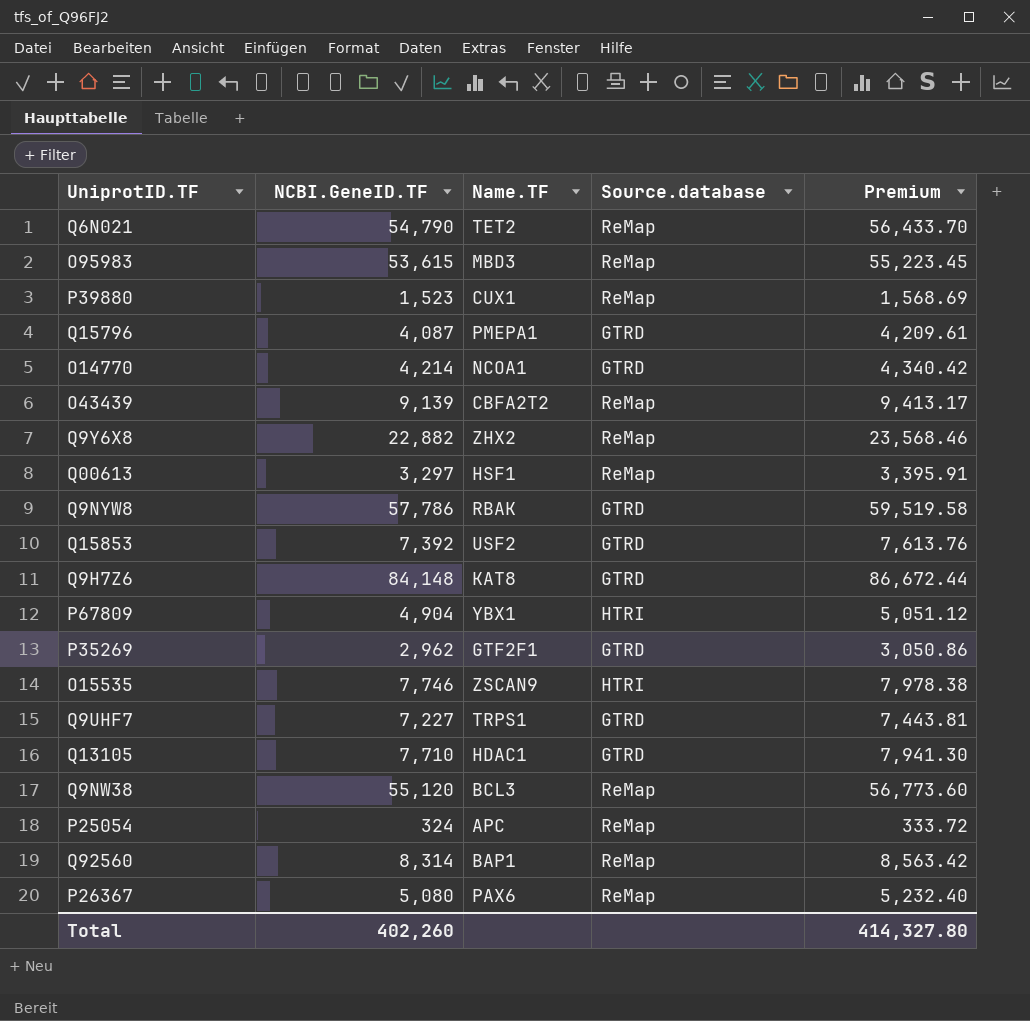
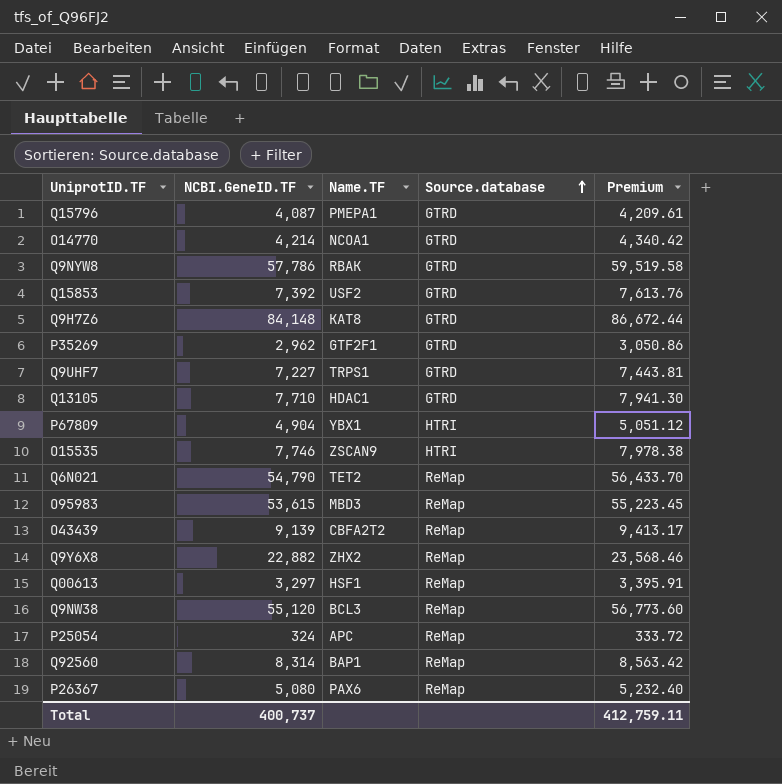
row order: none -> Source.database ascending
row P39880: 1,523 | CUX1 | ReMap | 1,568.69 -> none
Total | NCBI.GeneID.TF: 402,260 -> 400,737
Total | Premium: 414,327.80 -> 412,759.11

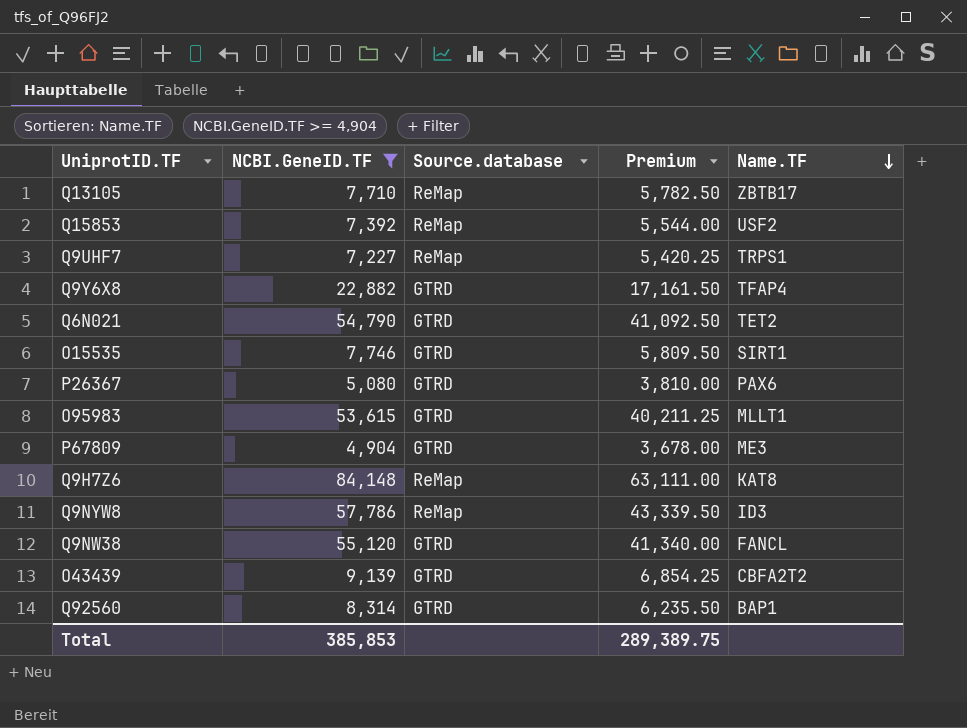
filter: none -> NCBI.GeneID.TF >= 4,904
row order: Source.database ascending -> Name.TF descending
column Premium | formula: [NCBI.GeneID.TF] * 1.03 -> [NCBI.GeneID.TF] * 0.75
column Name.TF | position: 3 -> 5
Q13105 | Source.database: GTRD -> ReMap
Q13105 | Name.TF: HDAC1 -> ZBTB17
Q15853 | Source.database: GTRD -> ReMap
Q9UHF7 | Source.database: GTRD -> ReMap
Q9Y6X8 | Source.database: ReMap -> GTRD
Q9Y6X8 | Name.TF: ZHX2 -> TFAP4
Q6N021 | Source.database: ReMap -> GTRD
O15535 | Source.database: HTRI -> GTRD
O15535 | Name.TF: ZSCAN9 -> SIRT1
P26367 | Source.database: ReMap -> GTRD
O95983 | Source.database: ReMap -> GTRD
O95983 | Name.TF: MBD3 -> MLLT1
P67809 | Source.database: HTRI -> GTRD
P67809 | Name.TF: YBX1 -> ME3
Q9H7Z6 | Source.database: GTRD -> ReMap
Q9NYW8 | Source.database: GTRD -> ReMap
Q9NYW8 | Name.TF: RBAK -> ID3
Q9NW38 | Source.database: ReMap -> GTRD
Q9NW38 | Name.TF: BCL3 -> FANCL
O43439 | Source.database: ReMap -> GTRD
Q92560 | Source.database: ReMap -> GTRD
Total | NCBI.GeneID.TF: 400,737 -> 385,853
Total | Premium: 412,759.11 -> 289,389.75

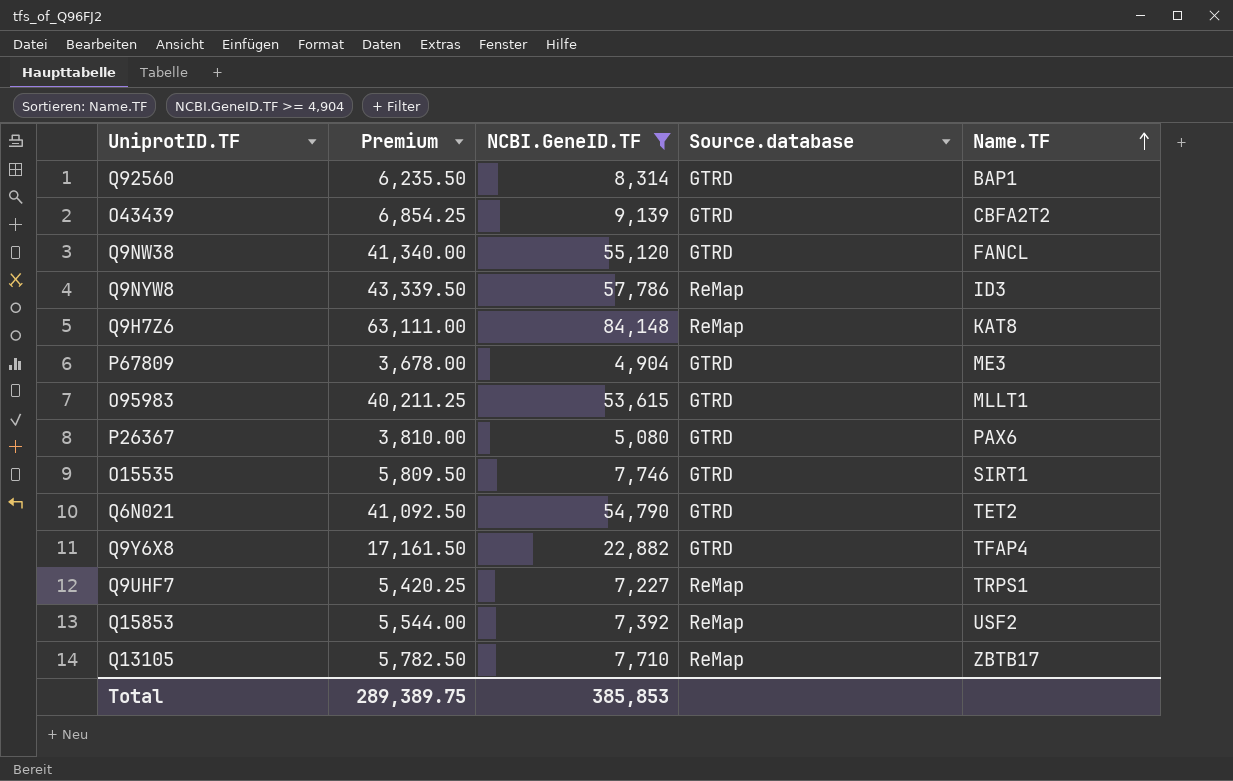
row order: Name.TF descending -> Name.TF ascending
column Premium | position: 4 -> 2

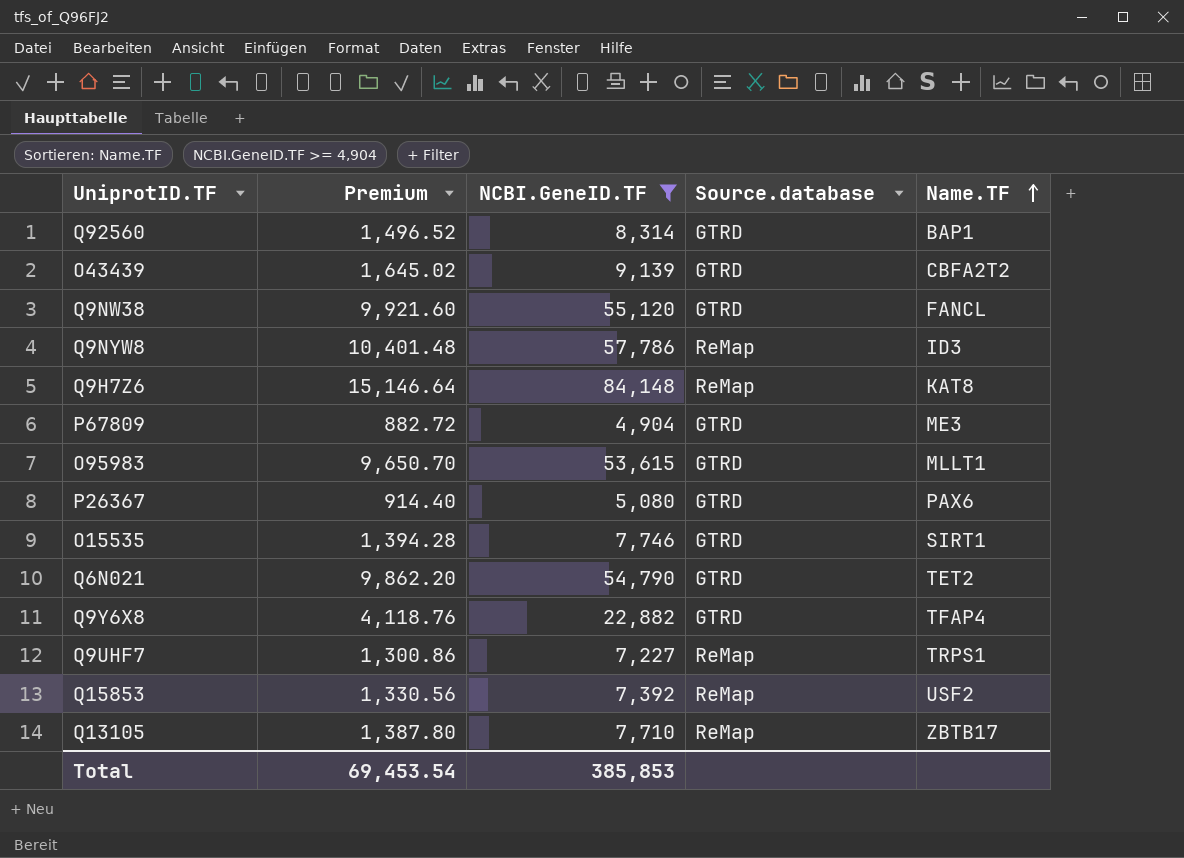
column Premium | formula: [NCBI.GeneID.TF] * 0.75 -> [NCBI.GeneID.TF] * 0.18
Total | Premium: 289,389.75 -> 69,453.54

